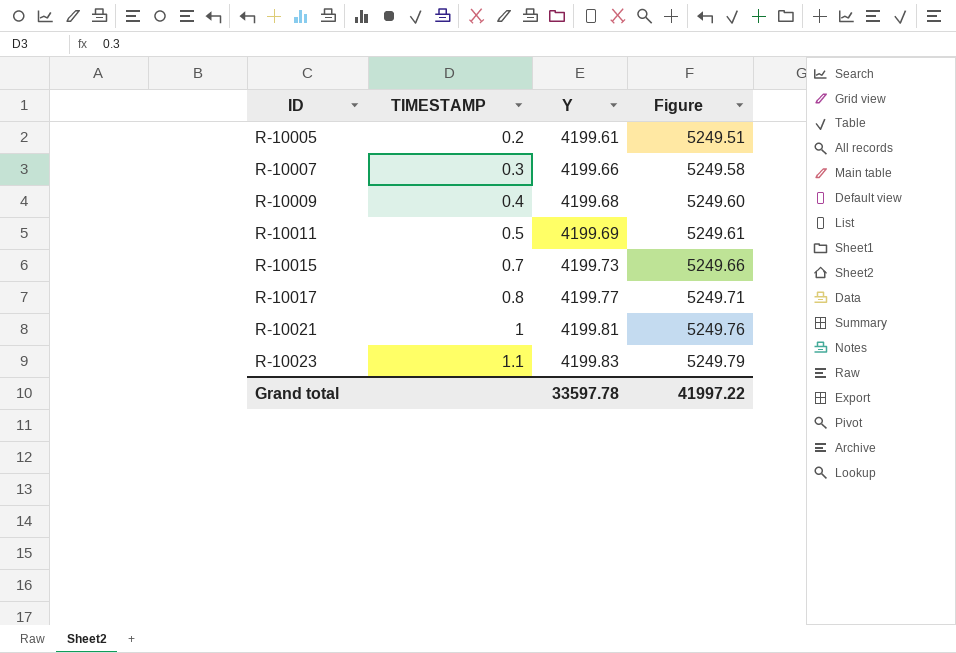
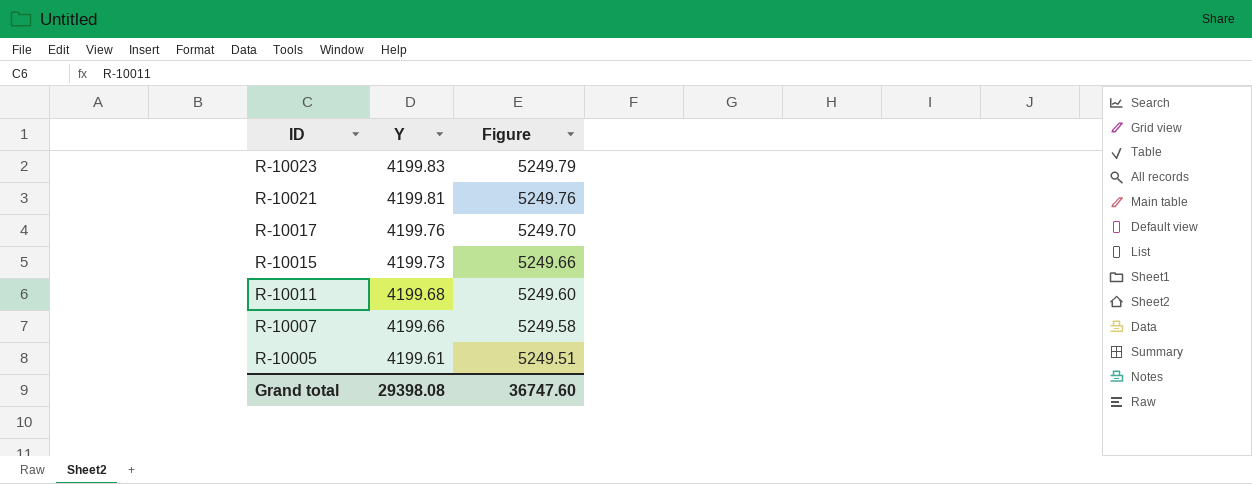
row order: ID ascending -> ID descending
column TIMESTAMP | position: 2 -> none
row R-10009: 0.4 | 4199.68 | 5249.60 -> none
R-10017 | Y: 4199.77 -> 4199.76
R-10017 | Figure: 5249.71 -> 5249.70
R-10011 | Y: 4199.69 -> 4199.68
R-10011 | Figure: 5249.61 -> 5249.60
Grand total | Y: 33597.78 -> 29398.08
Grand total | Figure: 41997.22 -> 36747.60

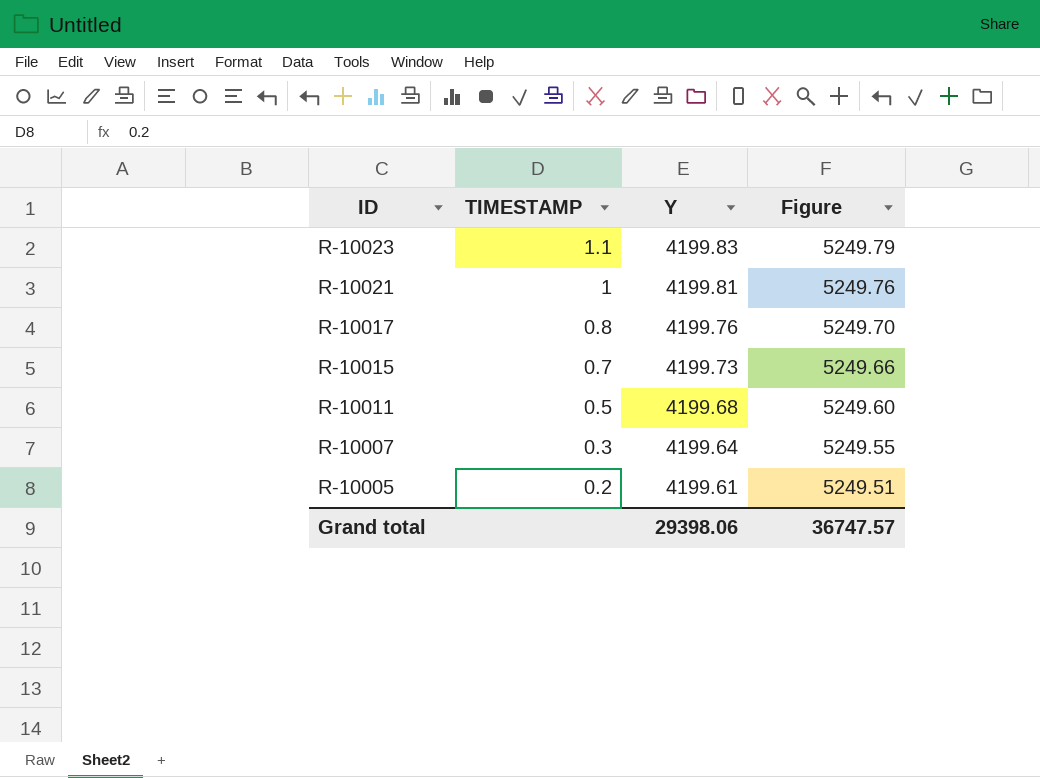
column TIMESTAMP | position: none -> 2
R-10007 | Y: 4199.66 -> 4199.64
R-10007 | Figure: 5249.58 -> 5249.55
Grand total | Y: 29398.08 -> 29398.06
Grand total | Figure: 36747.60 -> 36747.57

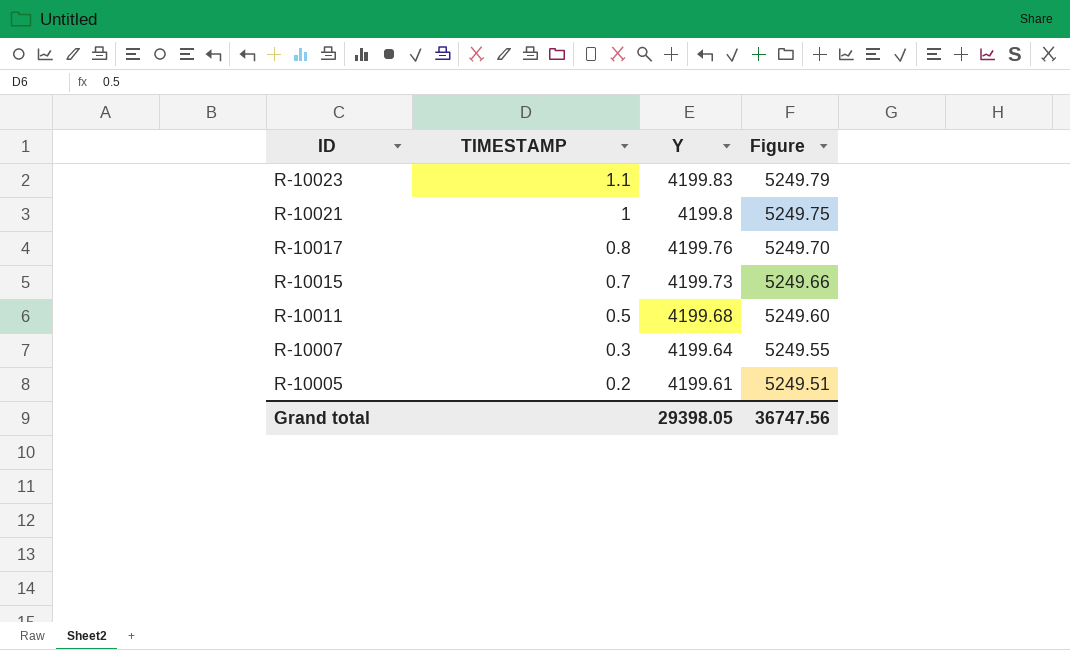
R-10021 | Y: 4199.81 -> 4199.8
R-10021 | Figure: 5249.76 -> 5249.75
Grand total | Y: 29398.06 -> 29398.05
Grand total | Figure: 36747.57 -> 36747.56

